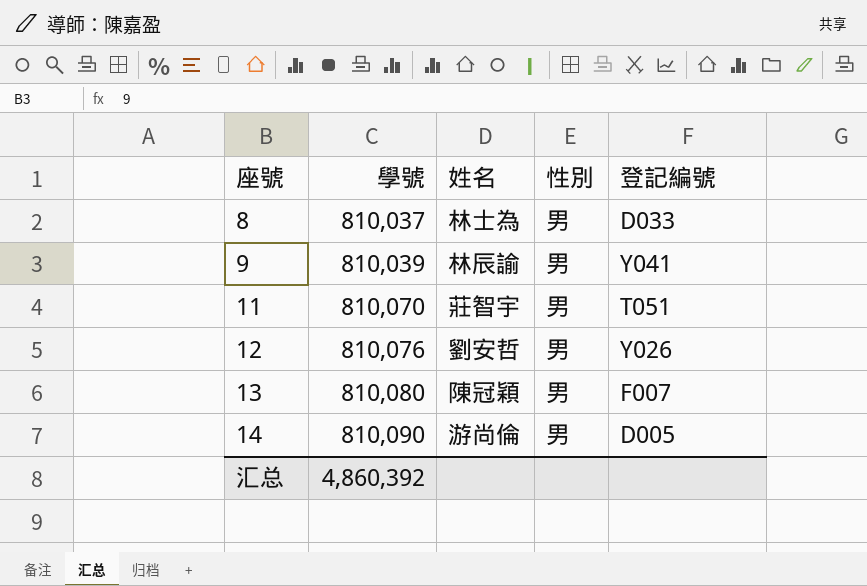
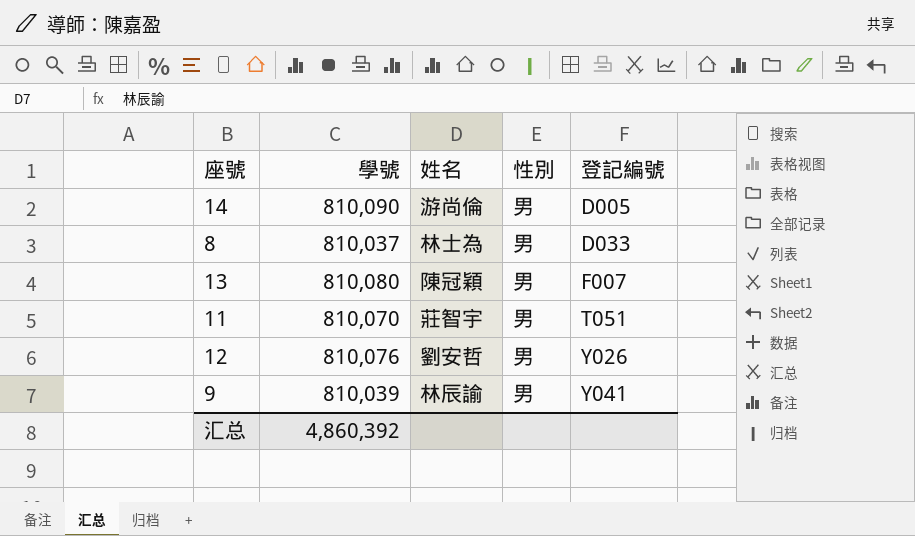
row order: 座號 ascending -> 登記編號 ascending

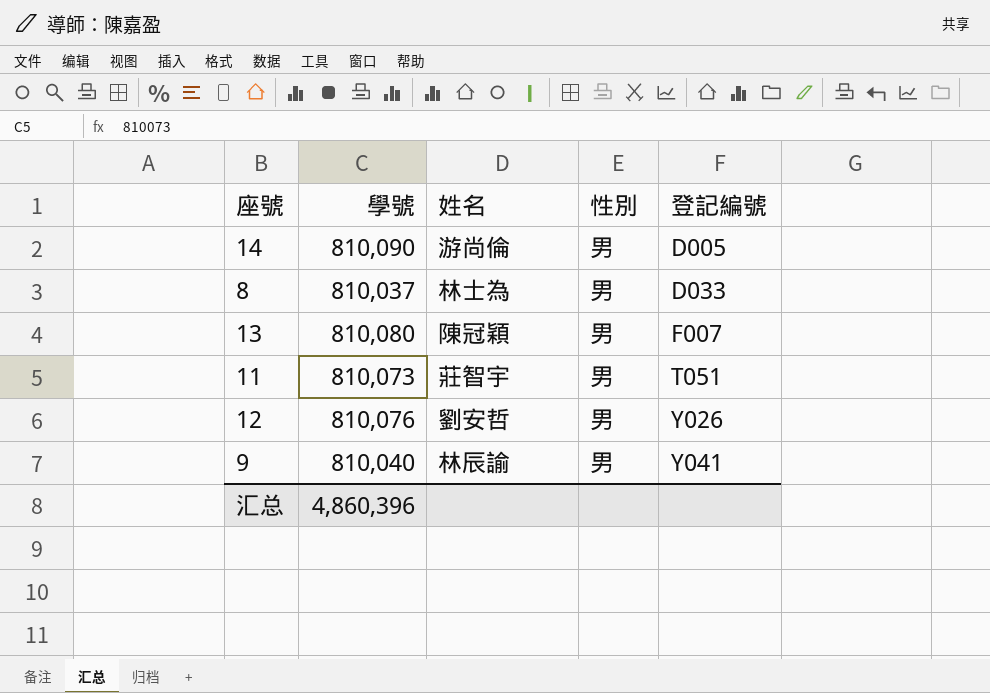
11 | 學號: 810,070 -> 810,073
9 | 學號: 810,039 -> 810,040
汇总 | 學號: 4,860,392 -> 4,860,396

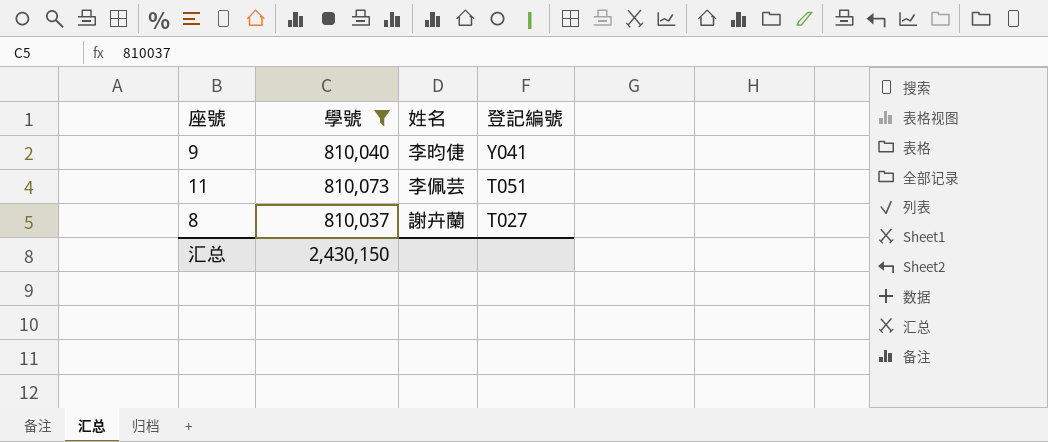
filter: none -> 學號 <= 810,073
row order: 登記編號 ascending -> 登記編號 descending
column 性別 | position: 4 -> none
9 | 姓名: 林辰諭 -> 李昀倢
11 | 姓名: 莊智宇 -> 李佩芸
8 | 姓名: 林士為 -> 謝卉蘭
8 | 登記編號: D033 -> T027
汇总 | 學號: 4,860,396 -> 2,430,150

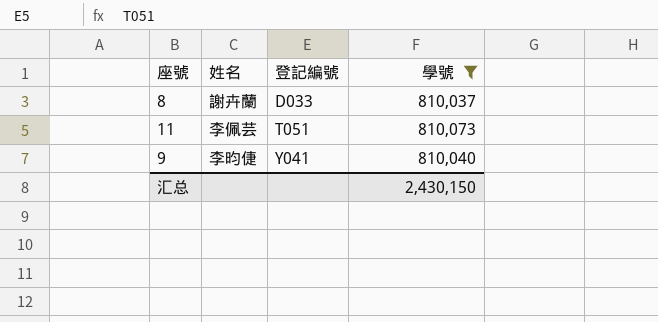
row order: 登記編號 descending -> 登記編號 ascending
column 學號 | position: 2 -> 4
8 | 登記編號: T027 -> D033

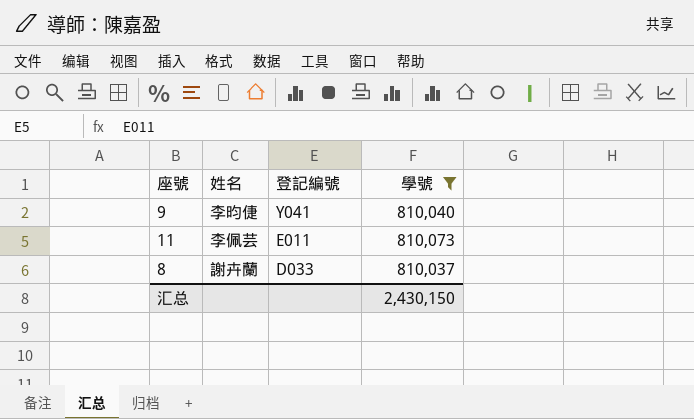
row order: 登記編號 ascending -> 登記編號 descending
11 | 登記編號: T051 -> E011

